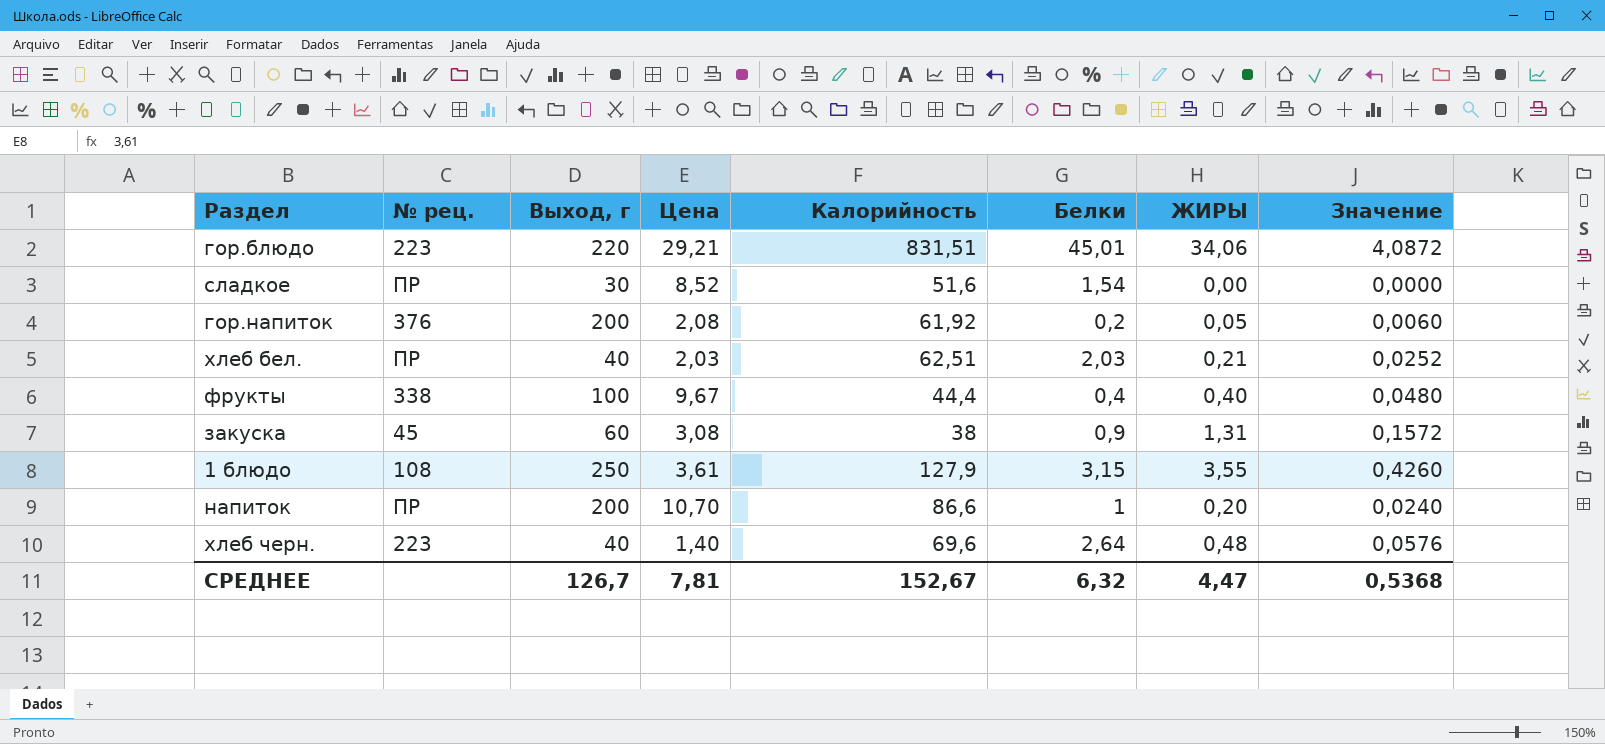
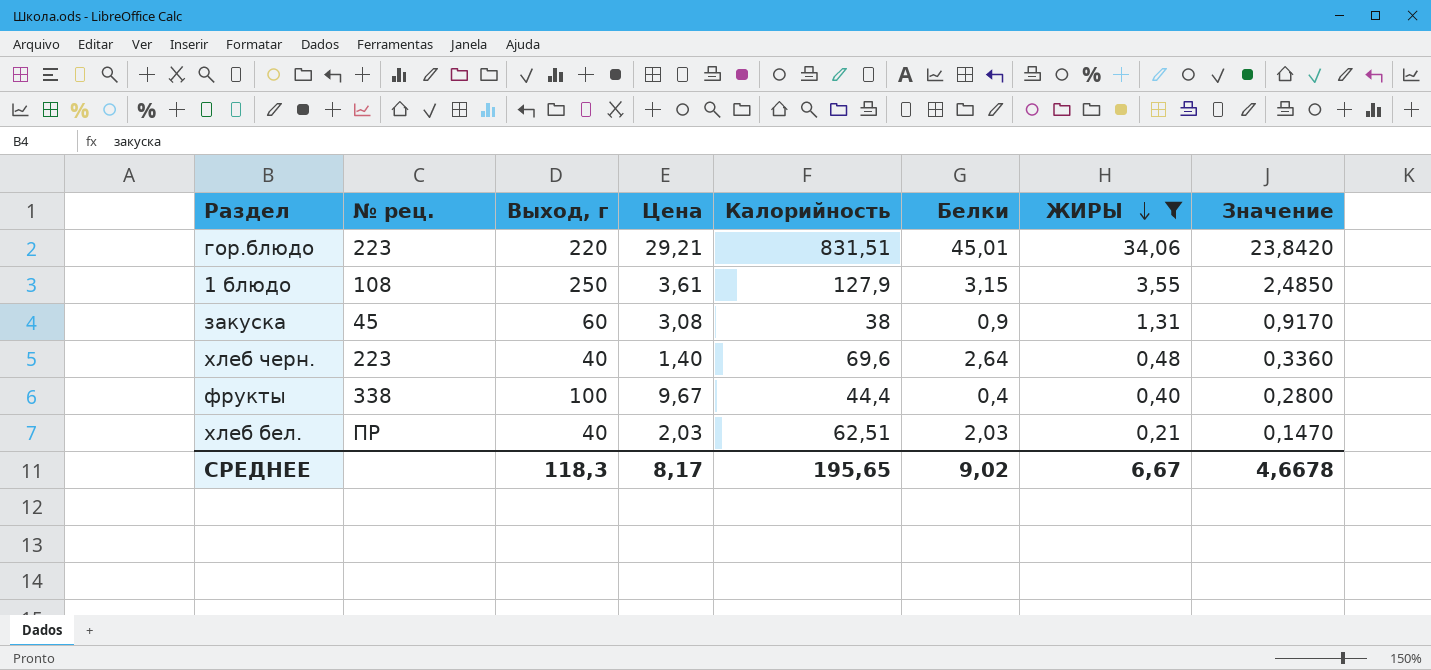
filter: none -> ЖИРЫ >= 0,21
row order: none -> ЖИРЫ descending
column Значение | formula: [ЖИРЫ] * 0,12 -> [ЖИРЫ] * 0,7
СРЕДНЕЕ | Выход, г: 126,7 -> 118,3
СРЕДНЕЕ | Цена: 7,81 -> 8,17
СРЕДНЕЕ | Калорийность: 152,67 -> 195,65
СРЕДНЕЕ | Белки: 6,32 -> 9,02
СРЕДНЕЕ | ЖИРЫ: 4,47 -> 6,67
СРЕДНЕЕ | Значение: 0,5368 -> 4,6678

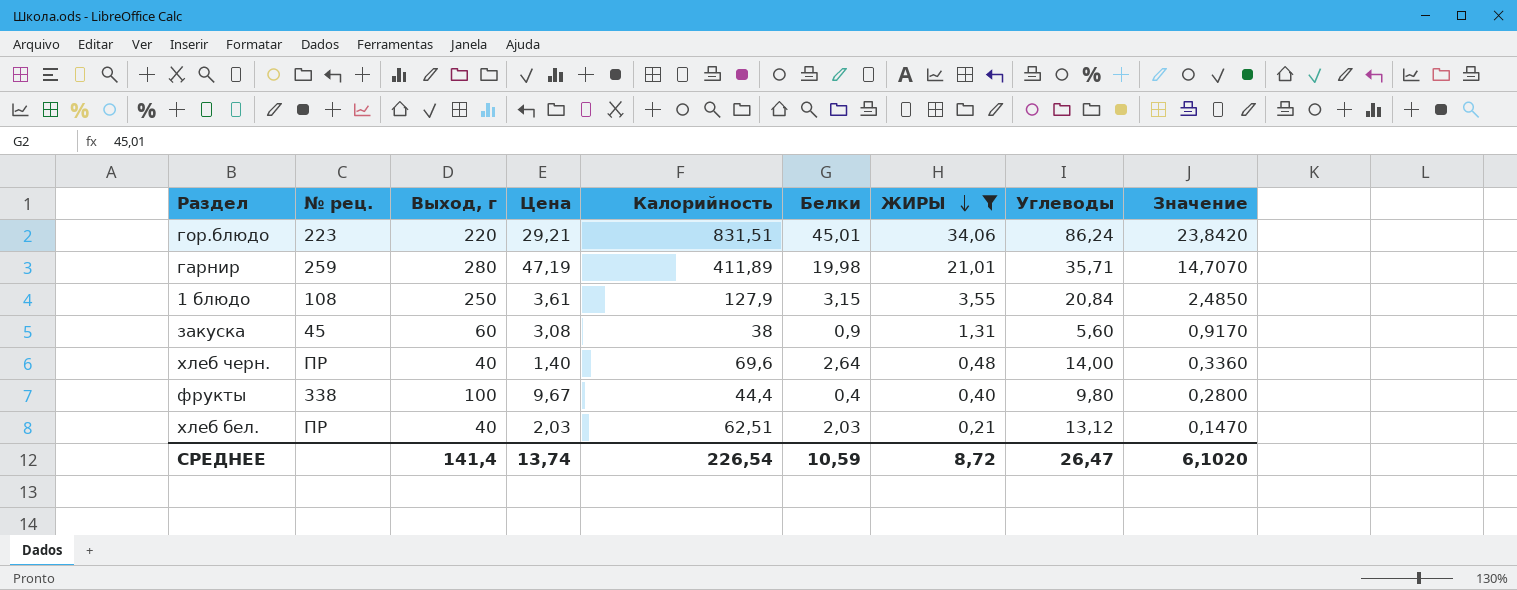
column Углеводы | position: none -> 8
row гарнир: none -> 259 | 280 | 47,19 | 411,89 | 19,98 | 21,01 | 35,71 | 14,7070
хлеб черн. | № рец.: 223 -> ПР
СРЕДНЕЕ | Выход, г: 118,3 -> 141,4
СРЕДНЕЕ | Цена: 8,17 -> 13,74
СРЕДНЕЕ | Калорийность: 195,65 -> 226,54
СРЕДНЕЕ | Белки: 9,02 -> 10,59
СРЕДНЕЕ | ЖИРЫ: 6,67 -> 8,72
СРЕДНЕЕ | Значение: 4,6678 -> 6,1020

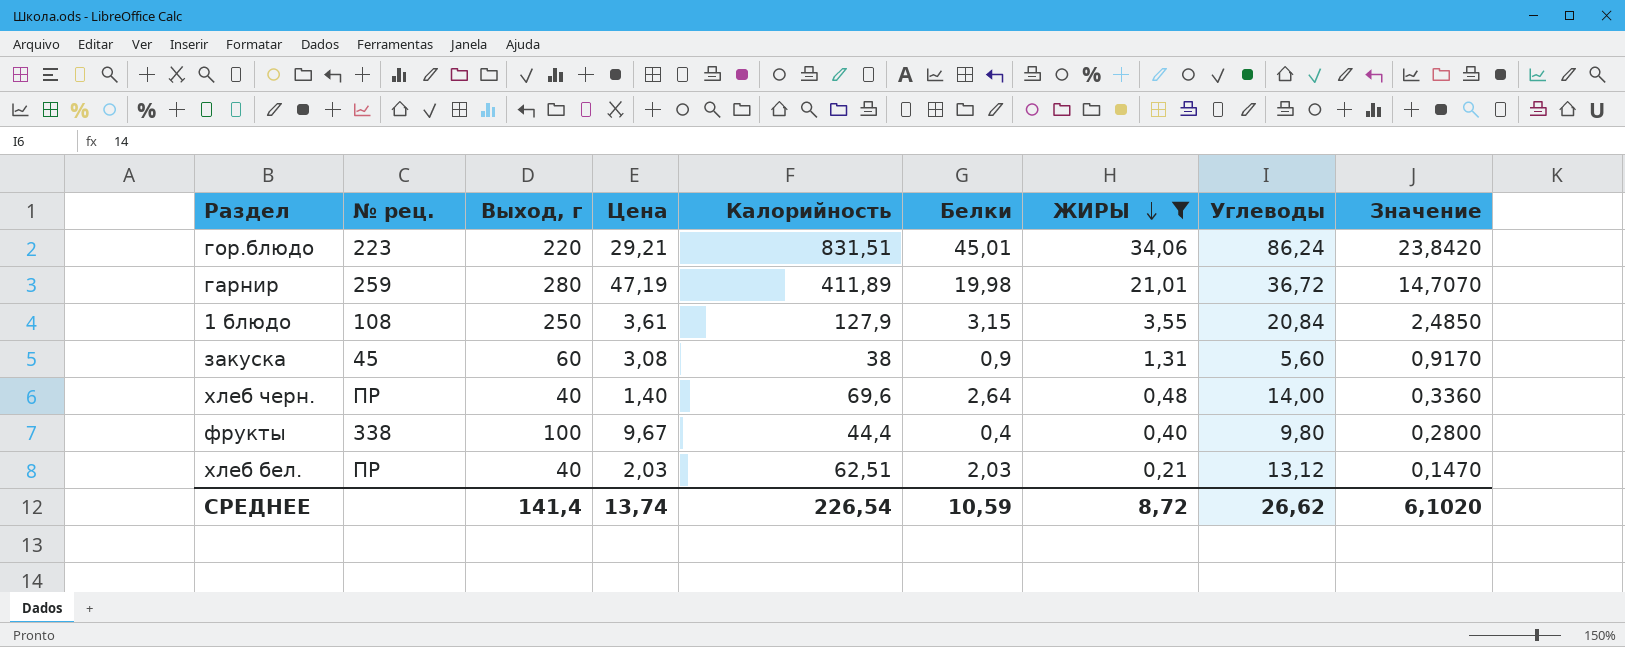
гарнир | Углеводы: 35,71 -> 36,72
СРЕДНЕЕ | Углеводы: 26,47 -> 26,62

